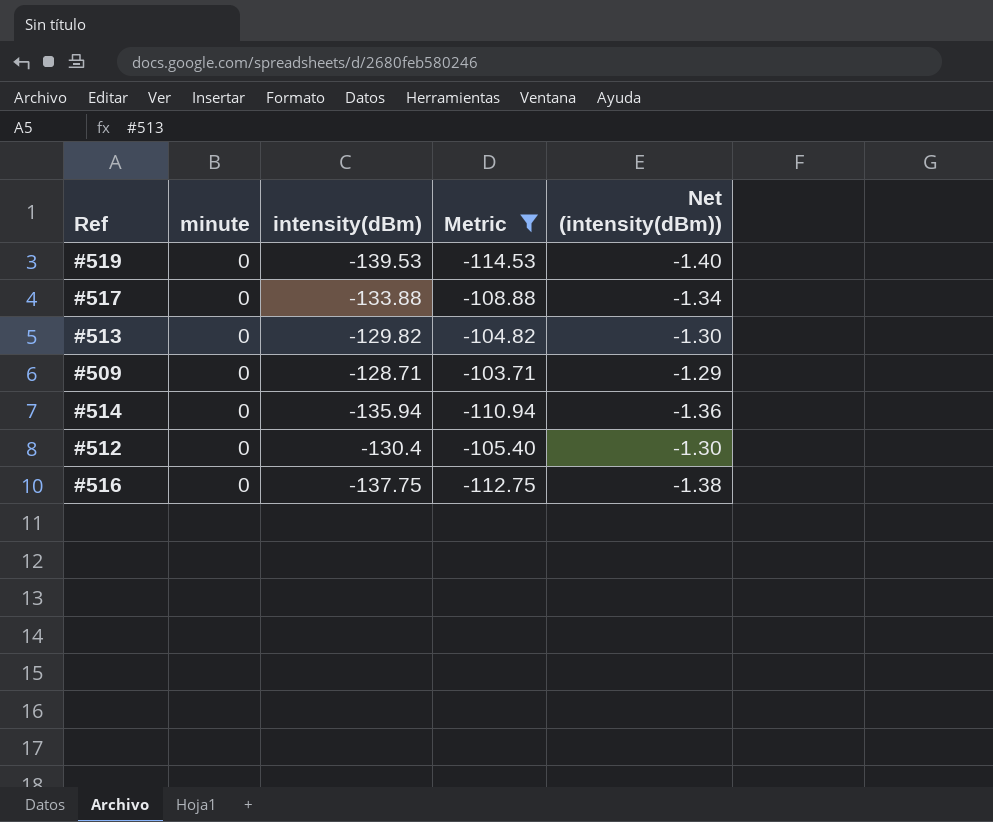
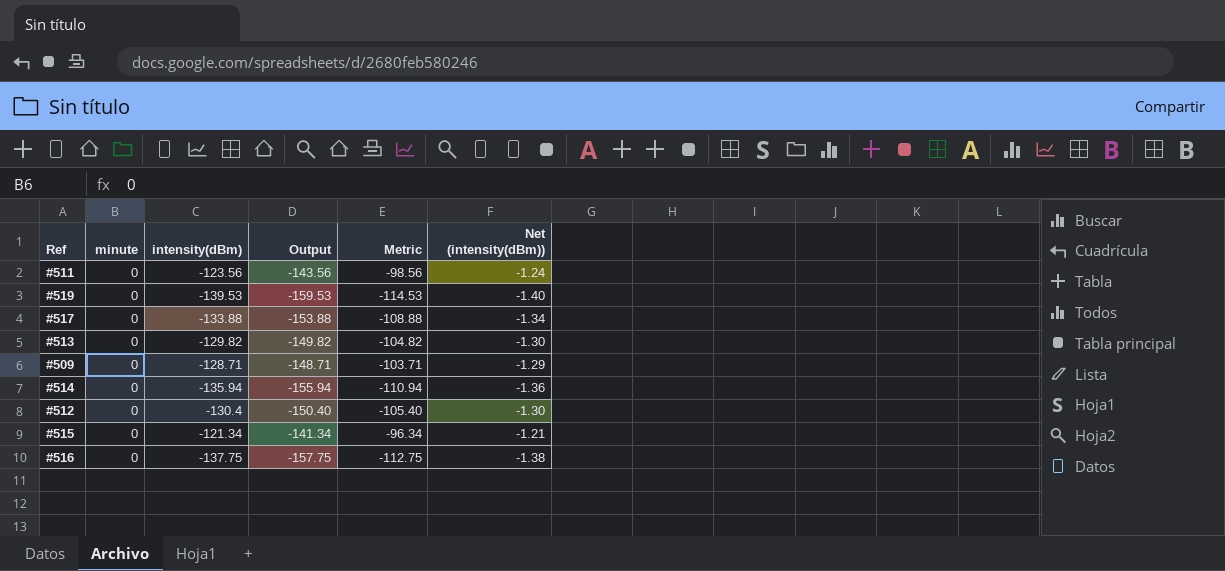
filter: Metric <= -103.71 -> none
column Output | formula: none -> [intensity(dBm)] - 20

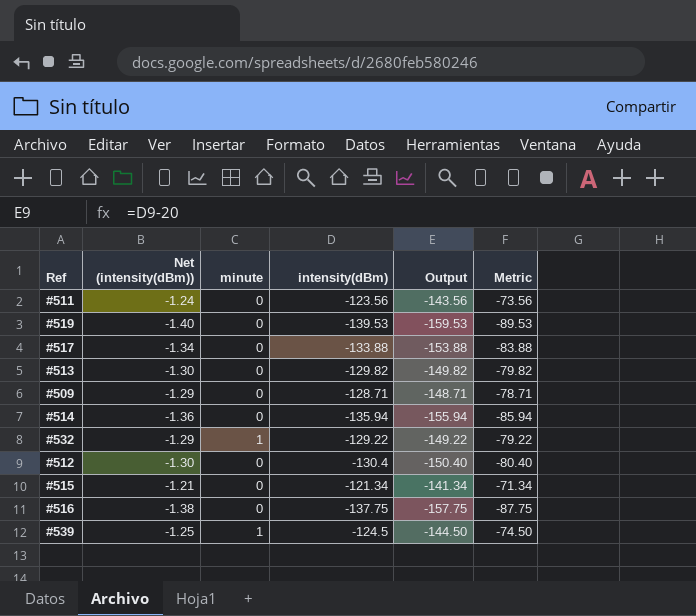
column Net (intensity(dBm)) | position: 6 -> 2
column Metric | formula: [intensity(dBm)] + 25 -> [intensity(dBm)] + 50
row #532: none -> -1.29 | 1 | -129.22 | -149.22 | -79.22
row #539: none -> -1.25 | 1 | -124.5 | -144.50 | -74.50

